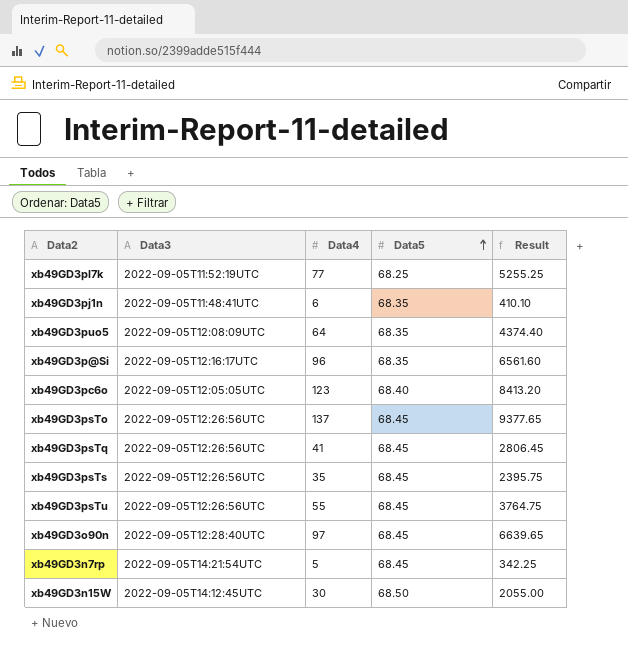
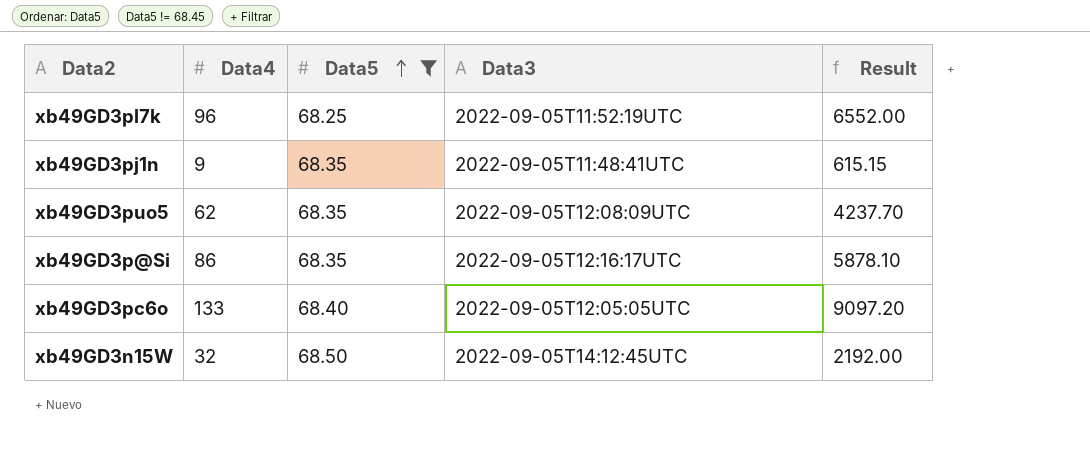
filter: none -> Data5 != 68.45
column Data3 | position: 2 -> 4
xb49GD3pl7k | Data4: 77 -> 96
xb49GD3pl7k | Result: 5255.25 -> 6552.00
xb49GD3pj1n | Data4: 6 -> 9
xb49GD3pj1n | Result: 410.10 -> 615.15
xb49GD3puo5 | Data4: 64 -> 62
xb49GD3puo5 | Result: 4374.40 -> 4237.70
xb49GD3p@Si | Data4: 96 -> 86
xb49GD3p@Si | Result: 6561.60 -> 5878.10
xb49GD3pc6o | Data4: 123 -> 133
xb49GD3pc6o | Result: 8413.20 -> 9097.20
xb49GD3n15W | Data4: 30 -> 32
xb49GD3n15W | Result: 2055.00 -> 2192.00

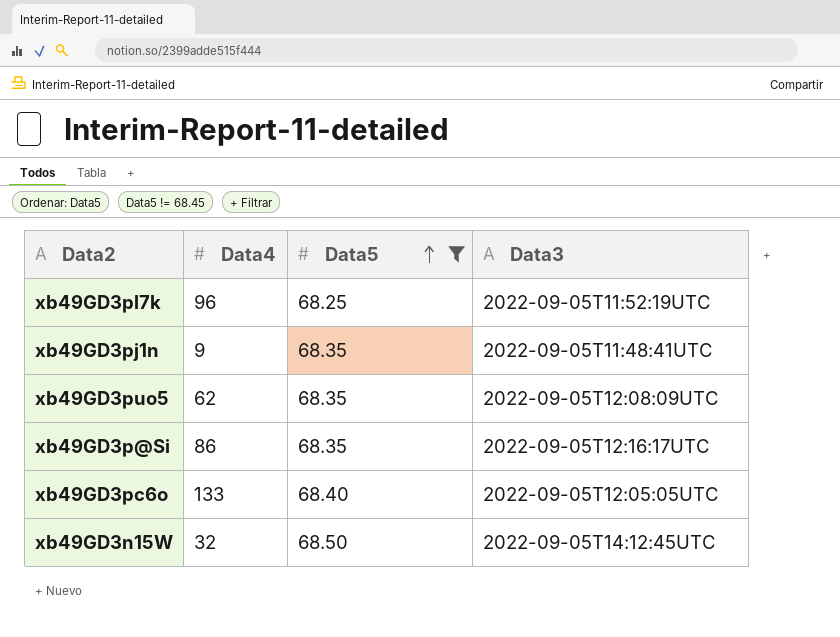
column Result | formula: [Data4] * [Data5] -> none

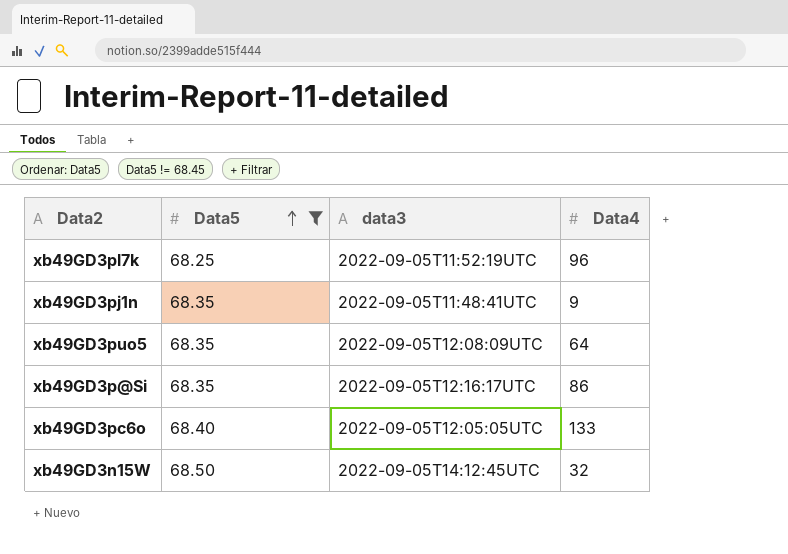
column name: Data3 -> data3
column Data4 | position: 2 -> 4
xb49GD3puo5 | Data4: 62 -> 64

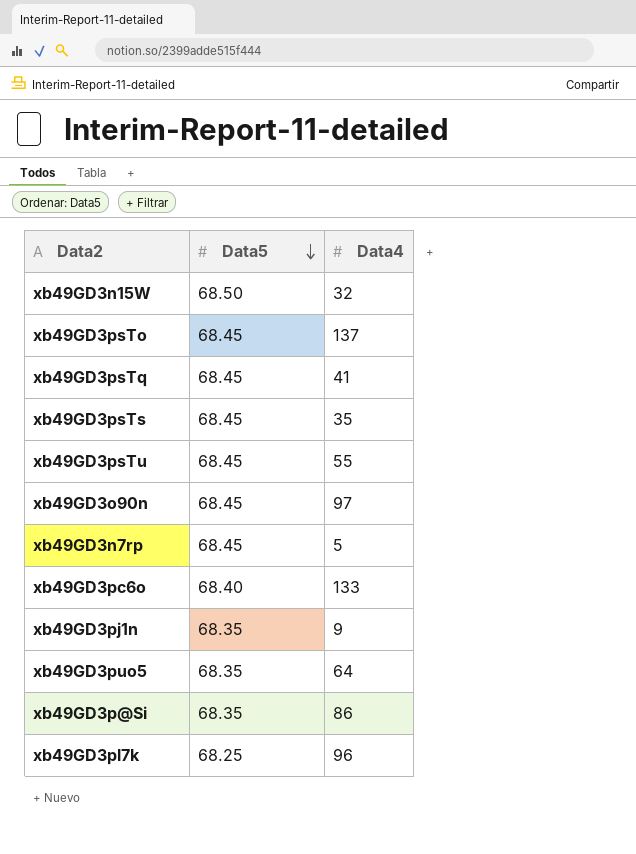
filter: Data5 != 68.45 -> none
row order: Data5 ascending -> Data5 descending
column data3 | position: 3 -> none

